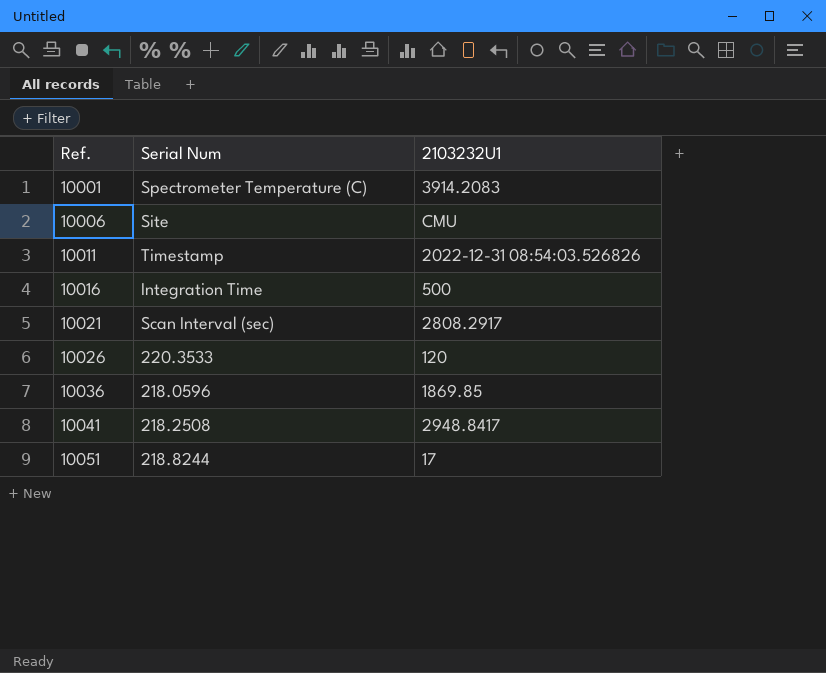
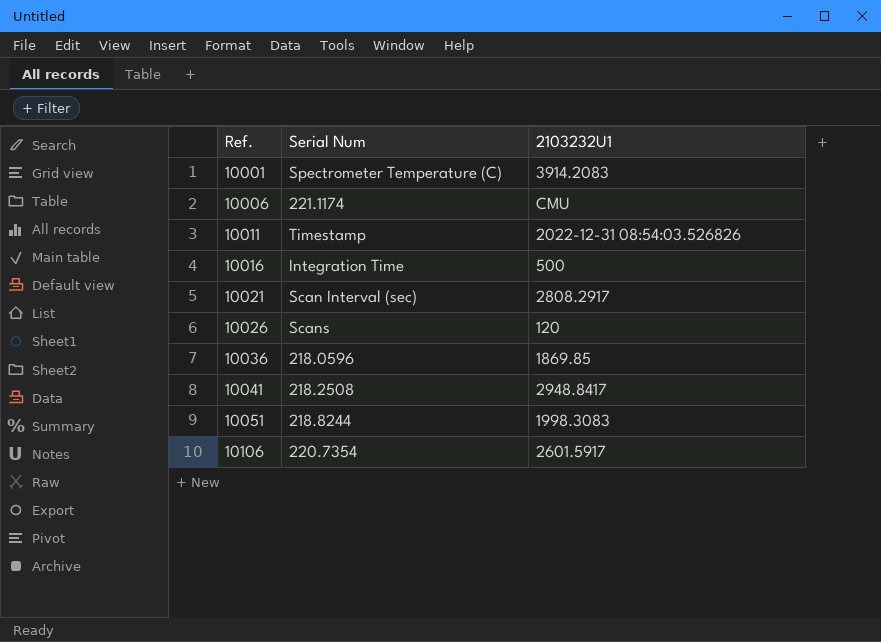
10006 | Serial Num: Site -> 221.1174
10026 | Serial Num: 220.3533 -> Scans
10051 | 2103232U1: 17 -> 1998.3083
row 10106: none -> 220.7354 | 2601.5917

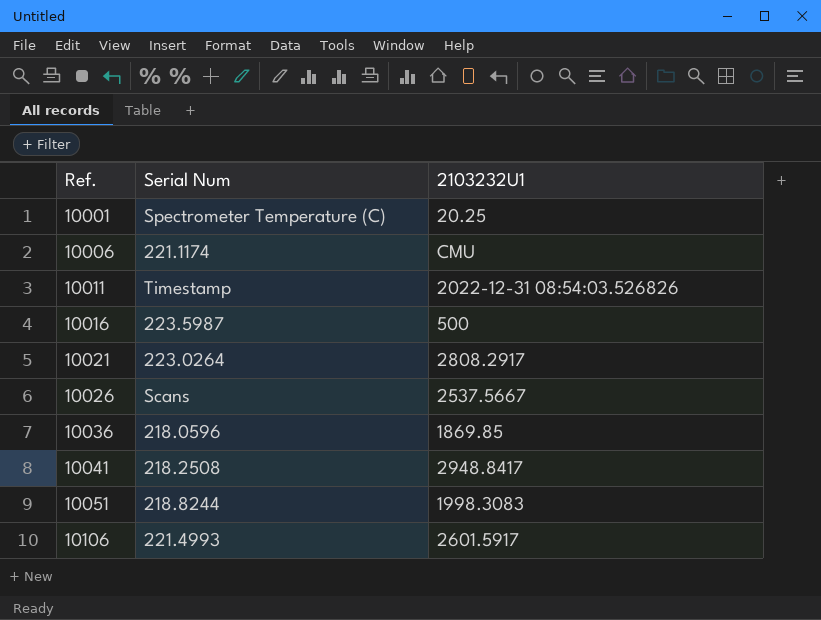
10001 | 2103232U1: 3914.2083 -> 20.25
10016 | Serial Num: Integration Time -> 223.5987
10021 | Serial Num: Scan Interval (sec) -> 223.0264
10026 | 2103232U1: 120 -> 2537.5667
10106 | Serial Num: 220.7354 -> 221.4993

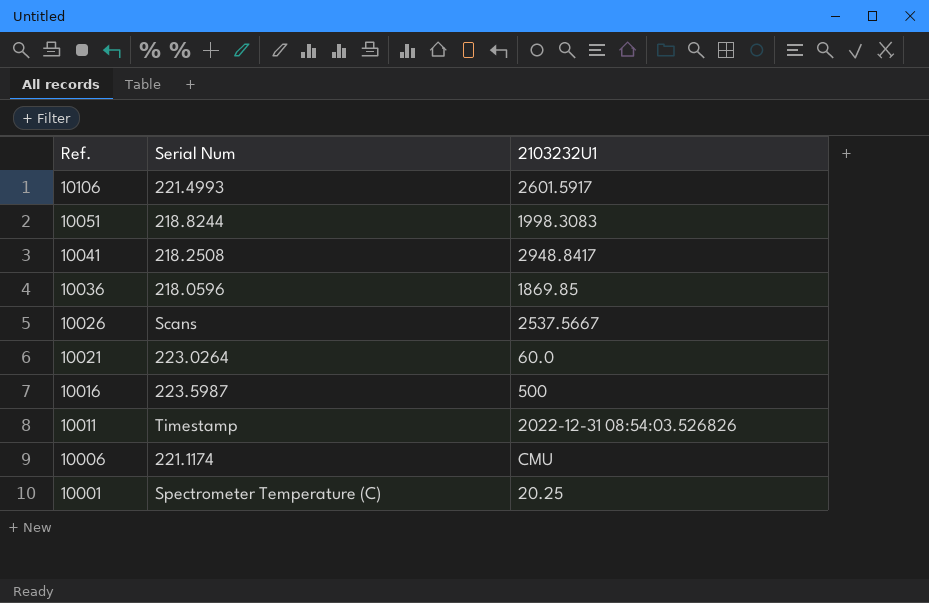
row order: Ref. ascending -> Ref. descending
10021 | 2103232U1: 2808.2917 -> 60.0

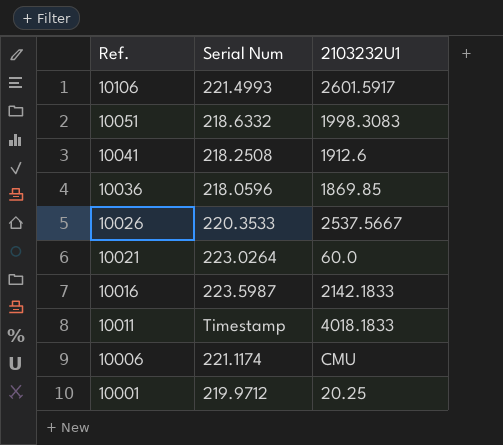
10051 | Serial Num: 218.8244 -> 218.6332
10041 | 2103232U1: 2948.8417 -> 1912.6
10026 | Serial Num: Scans -> 220.3533
10016 | 2103232U1: 500 -> 2142.1833
10011 | 2103232U1: 2022-12-31 08:54:03.526826 -> 4018.1833
10001 | Serial Num: Spectrometer Temperature (C) -> 219.9712

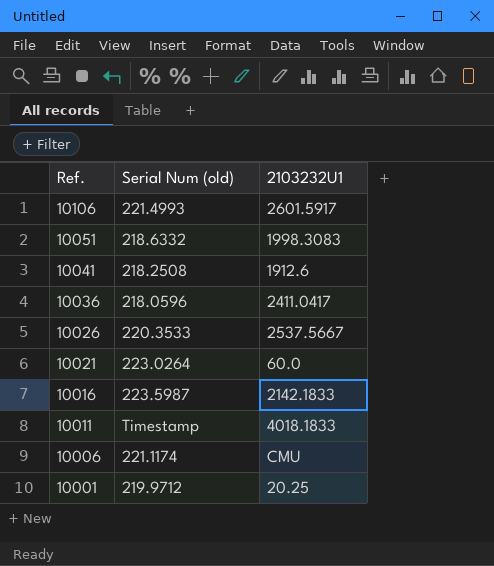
column name: Serial Num -> Serial Num (old)
10036 | 2103232U1: 1869.85 -> 2411.0417

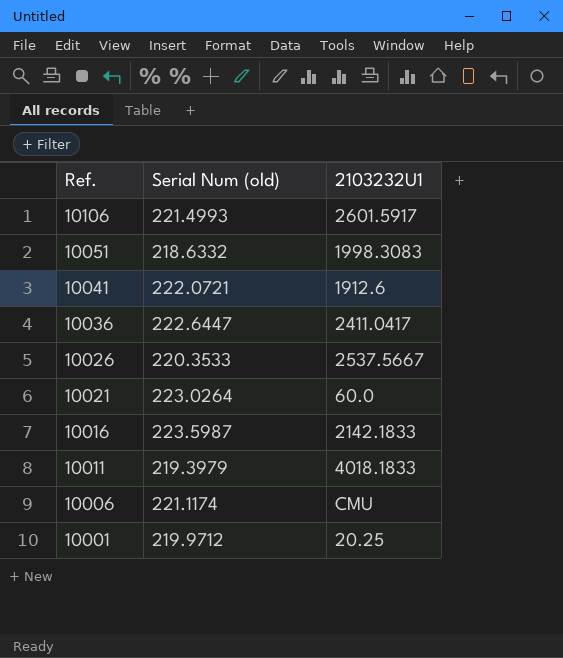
10041 | Serial Num (old): 218.2508 -> 222.0721
10036 | Serial Num (old): 218.0596 -> 222.6447
10011 | Serial Num (old): Timestamp -> 219.3979

